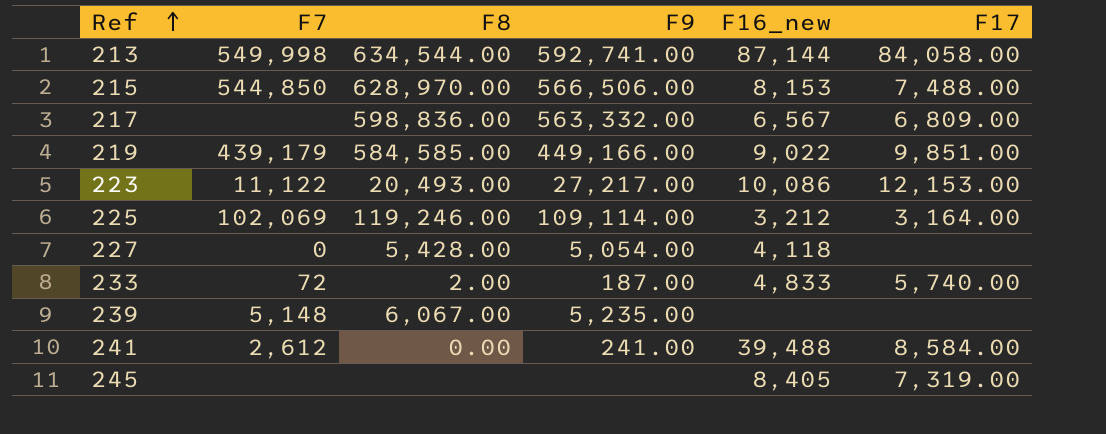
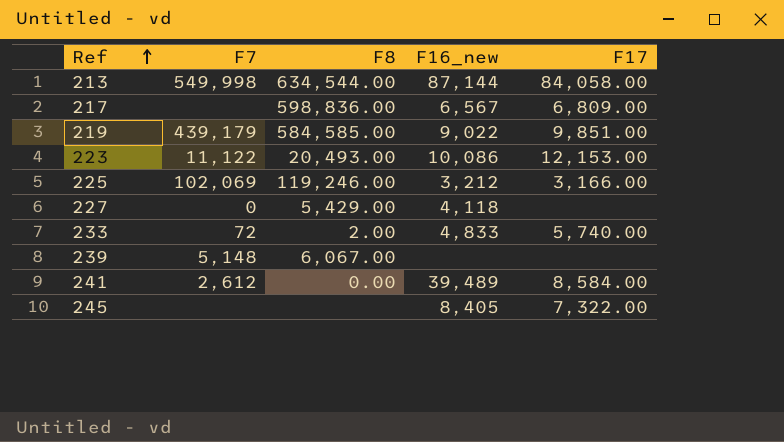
column F9 | position: 4 -> none
row 215: 544,850 | 628,970.00 | 566,506.00 | 8,153 | 7,488.00 -> none
225 | F17: 3,164.00 -> 3,166.00
227 | F8: 5,428.00 -> 5,429.00
241 | F16_new: 39,488 -> 39,489
245 | F17: 7,319.00 -> 7,322.00

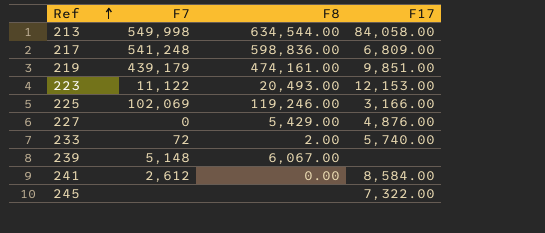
column F16_new | position: 4 -> none
217 | F7: none -> 541,248
219 | F8: 584,585.00 -> 474,161.00
227 | F17: none -> 4,876.00

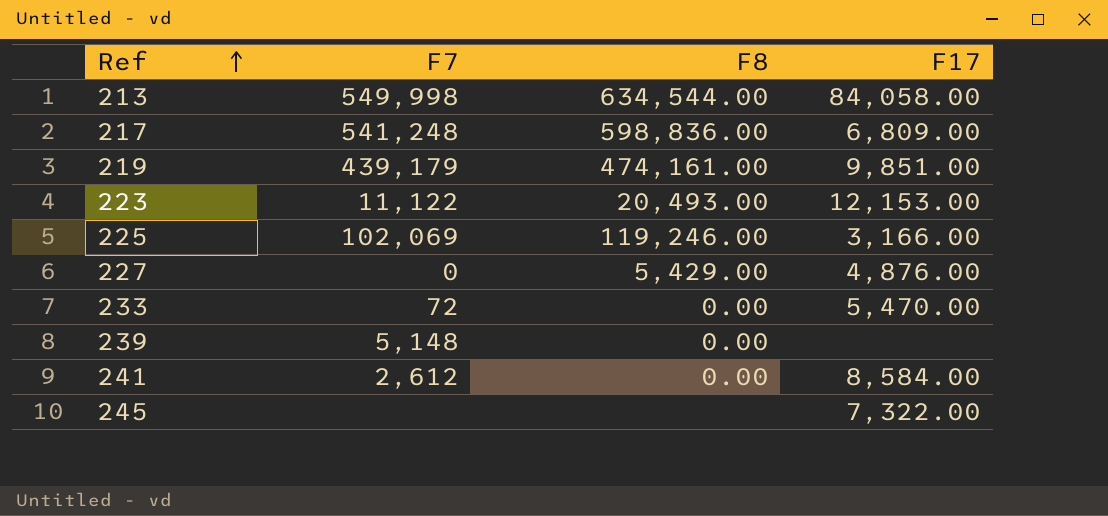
233 | F8: 2.00 -> 0.00
233 | F17: 5,740.00 -> 5,470.00
239 | F8: 6,067.00 -> 0.00

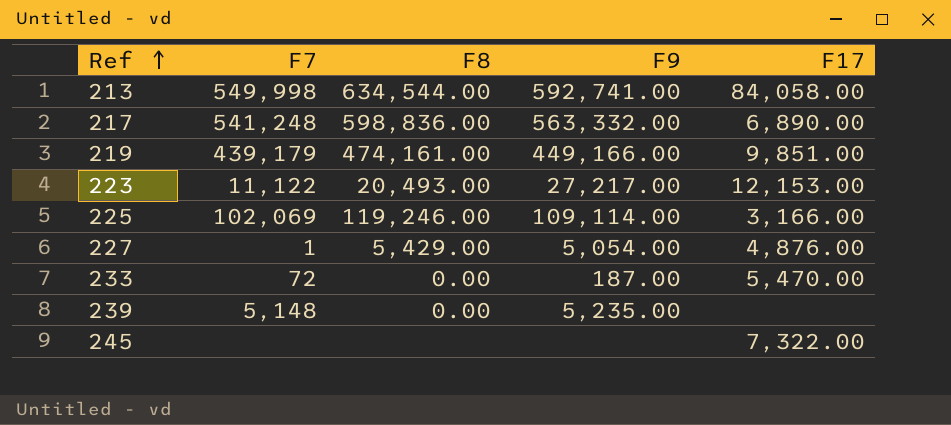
column F9 | position: none -> 4
row 241: 2,612 | 0.00 | 8,584.00 -> none
217 | F17: 6,809.00 -> 6,890.00
227 | F7: 0 -> 1

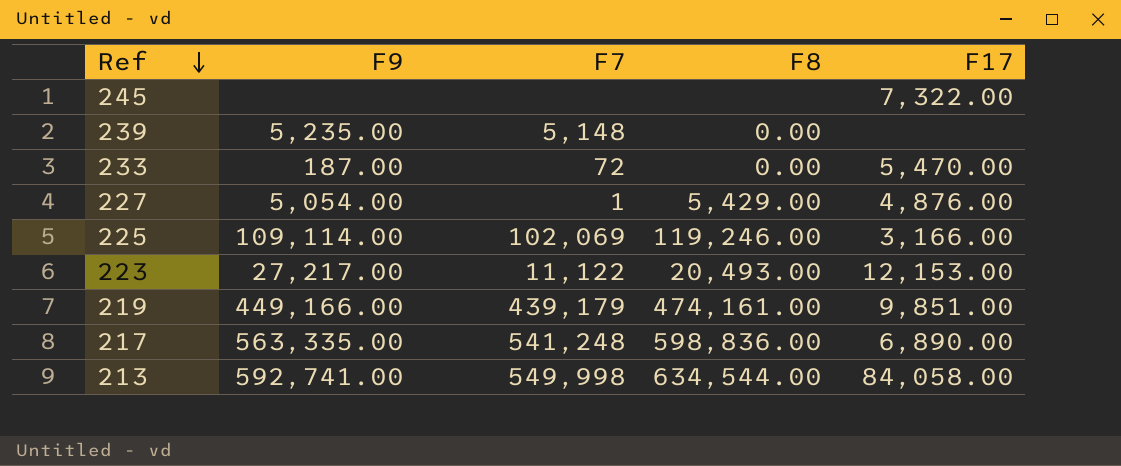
row order: Ref ascending -> Ref descending
column F9 | position: 4 -> 2
217 | F9: 563,332.00 -> 563,335.00

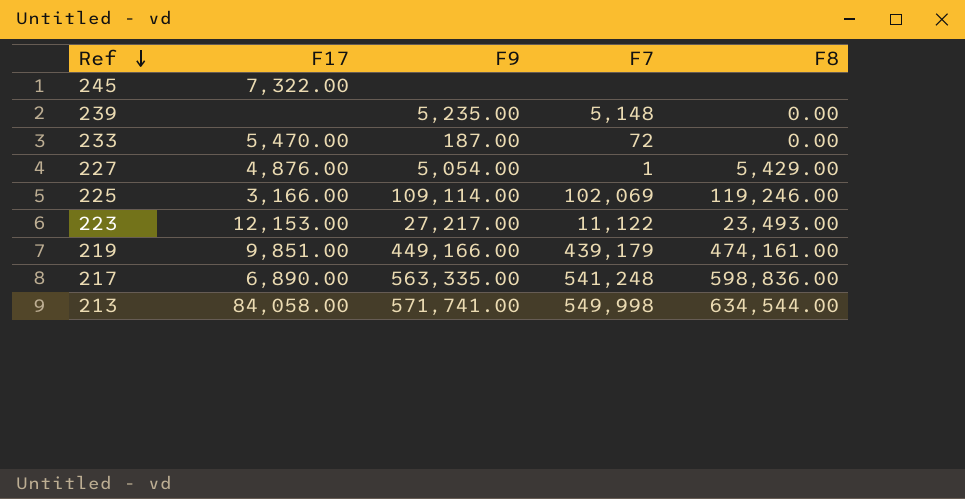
column F17 | position: 5 -> 2
223 | F8: 20,493.00 -> 23,493.00
213 | F9: 592,741.00 -> 571,741.00

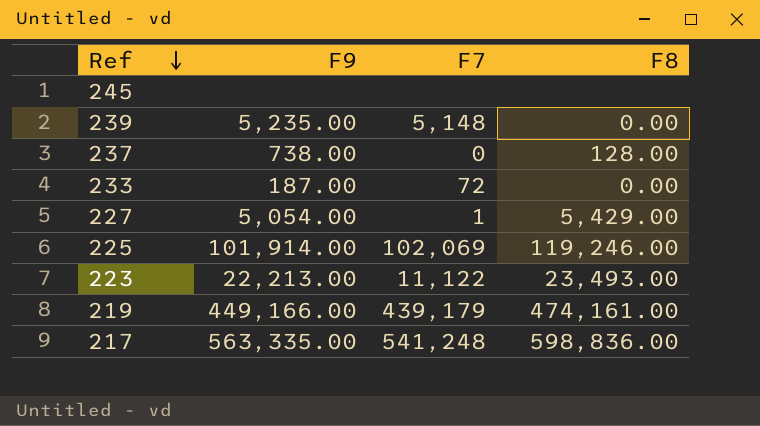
column F17 | position: 2 -> none
row 213: 84,058.00 | 571,741.00 | 549,998 | 634,544.00 -> none
row 237: none -> 738.00 | 0 | 128.00
225 | F9: 109,114.00 -> 101,914.00
223 | F9: 27,217.00 -> 22,213.00

